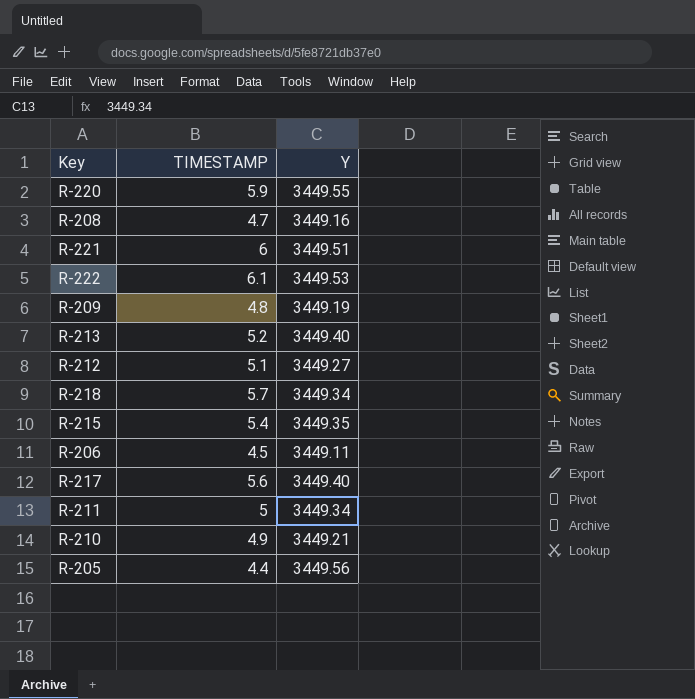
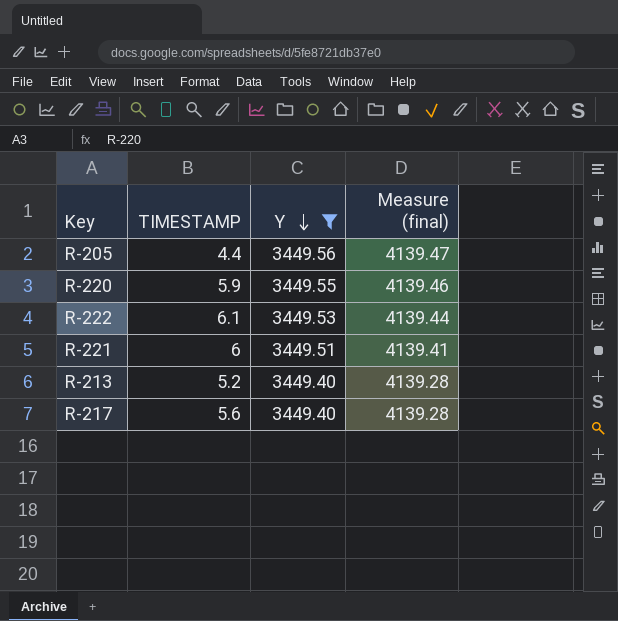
filter: none -> Y >= 3449.40
row order: none -> Y descending
column Measure (final) | formula: none -> [Y] * 1.2

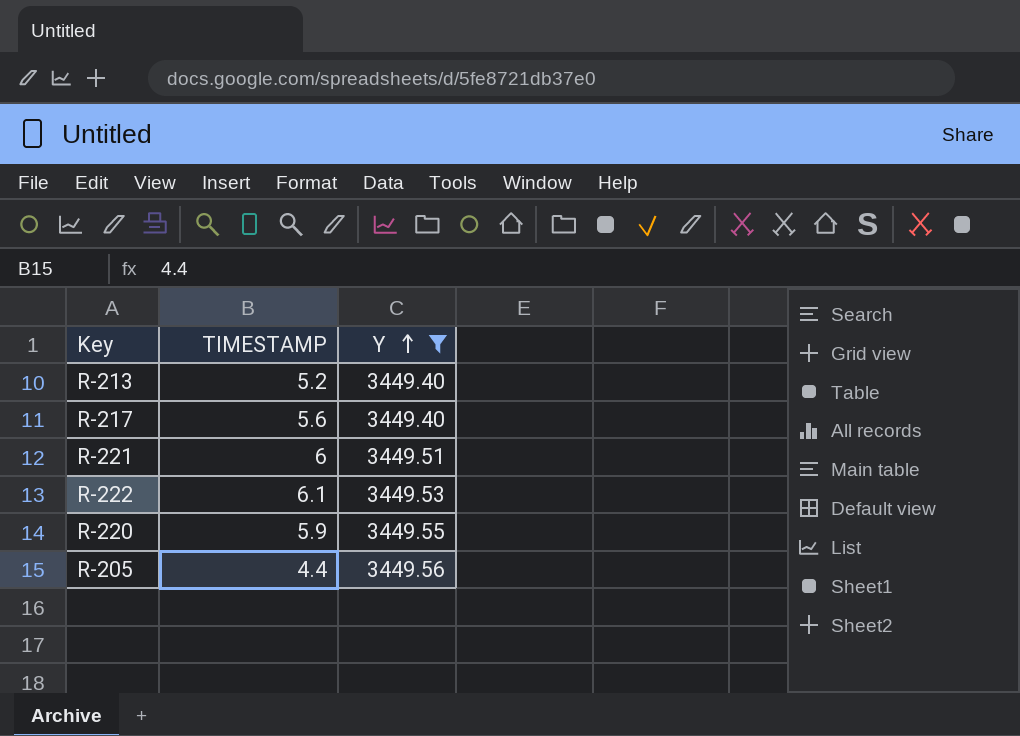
row order: Y descending -> Y ascending
column Measure (final) | formula: [Y] * 1.2 -> none

